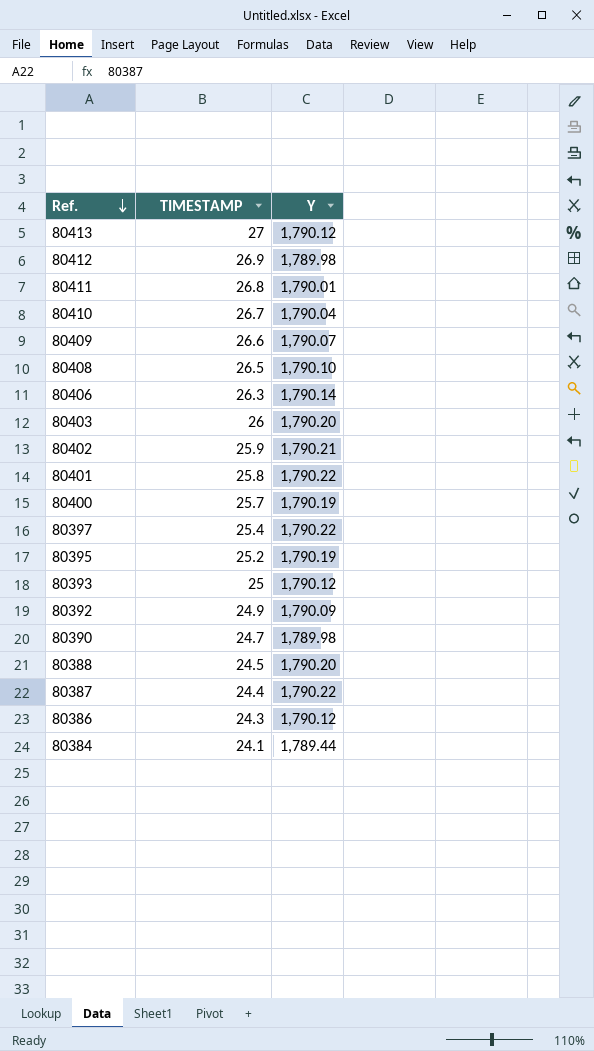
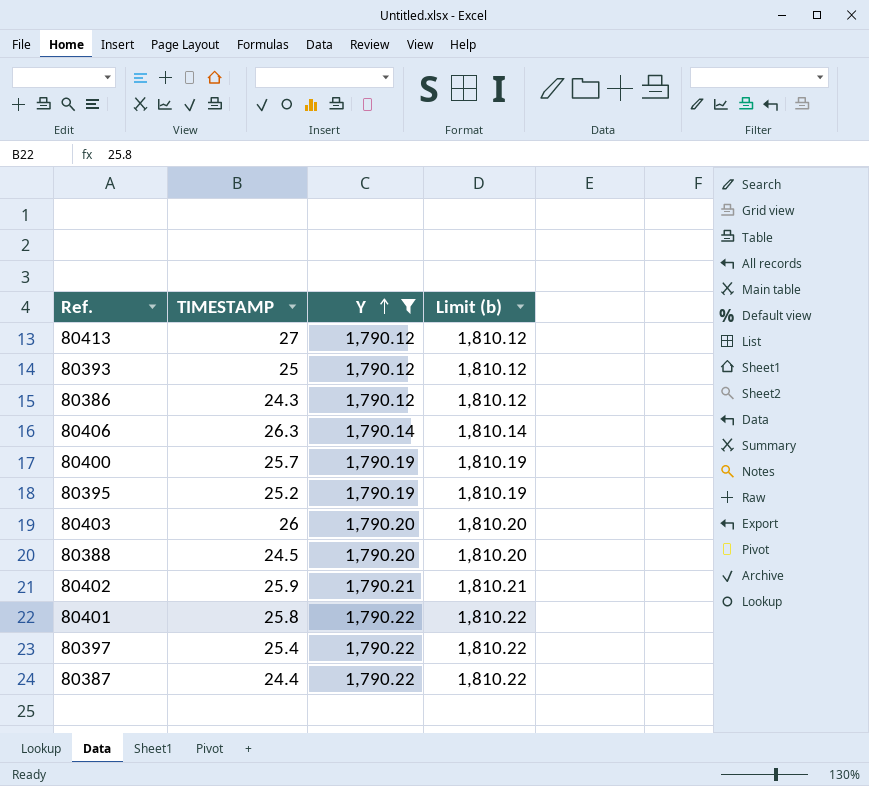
filter: none -> Y >= 1,790.12
row order: Ref. descending -> Y ascending
column Limit (b) | formula: none -> [Y] + 20

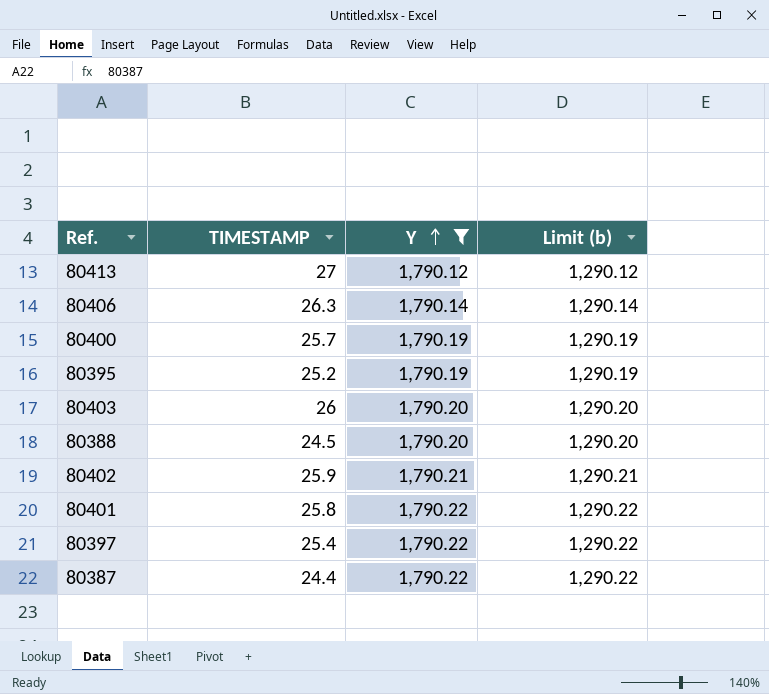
column Limit (b) | formula: [Y] + 20 -> [Y] - 500
row 80393: 25 | 1,790.12 | 1,810.12 -> none
row 80386: 24.3 | 1,790.12 | 1,810.12 -> none

